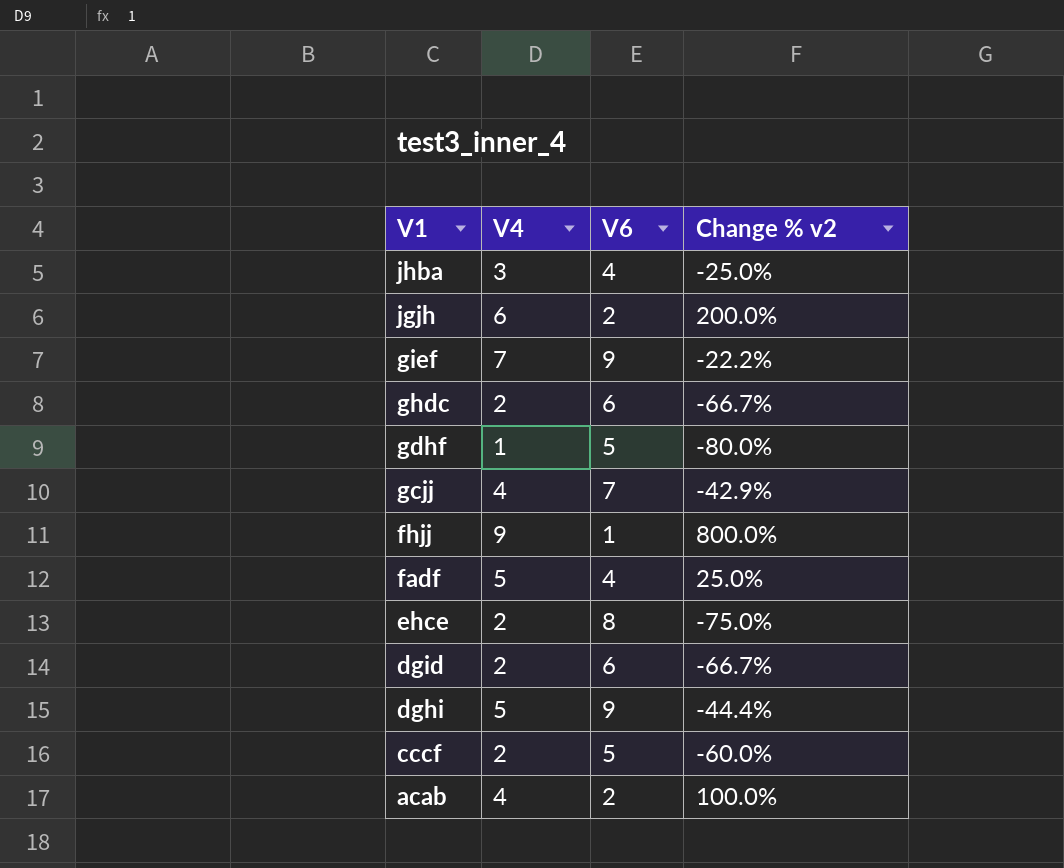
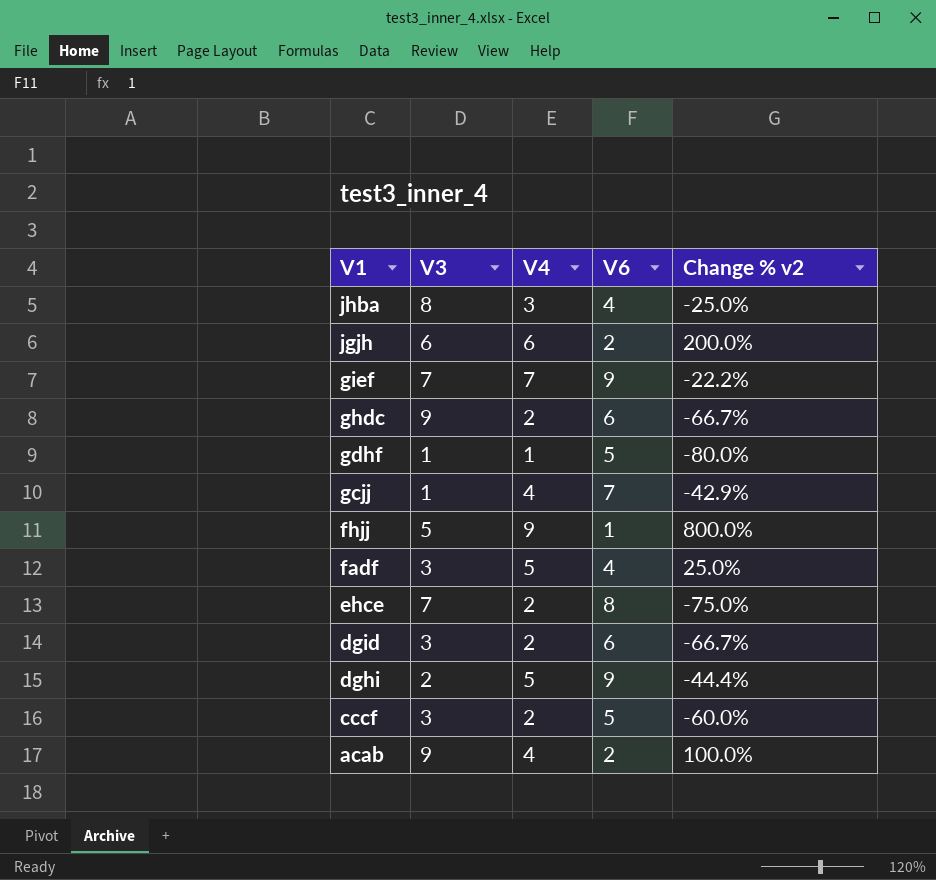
column V3 | position: none -> 2

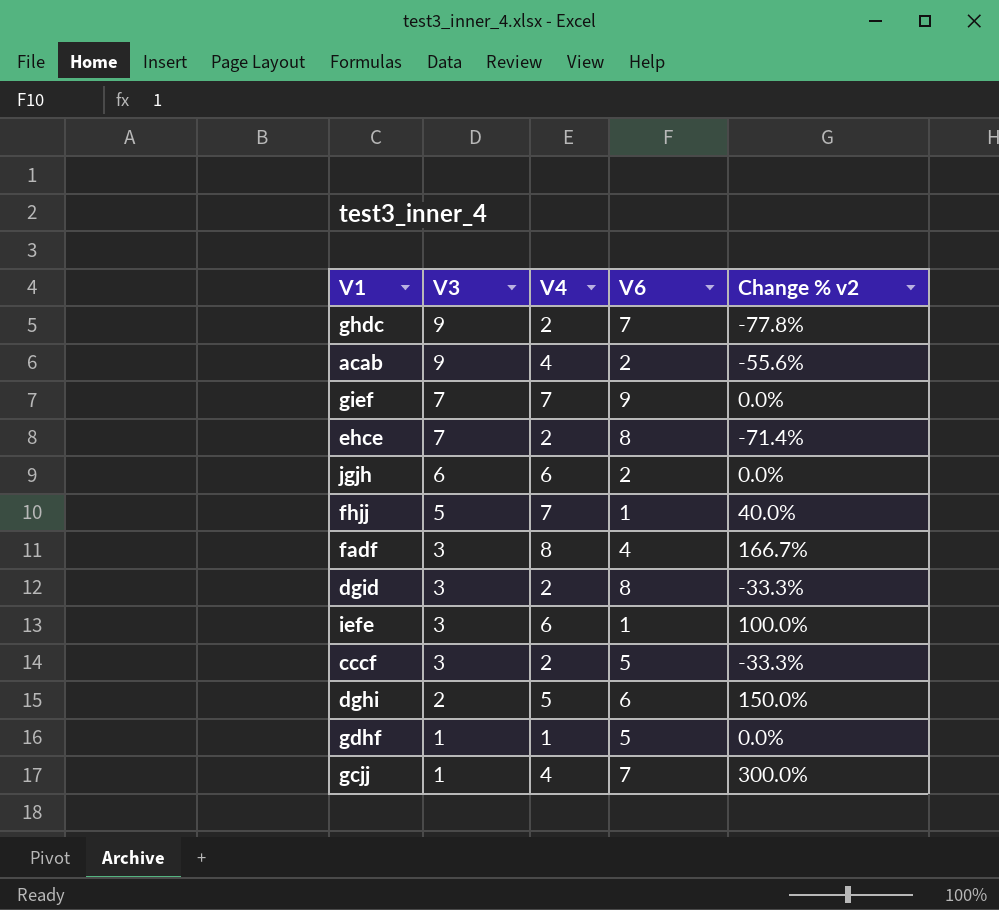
row order: V1 descending -> V3 descending
column Change % v2 | formula: ([V4] - [V6]) / [V6] -> ([V4] - [V3]) / [V3]
row jhba: 8 | 3 | 4 | -25.0% -> none
ghdc | V6: 6 -> 7
fhjj | V4: 9 -> 7
fadf | V4: 5 -> 8
dgid | V6: 6 -> 8
row iefe: none -> 3 | 6 | 1 | 100.0%
dghi | V6: 9 -> 6

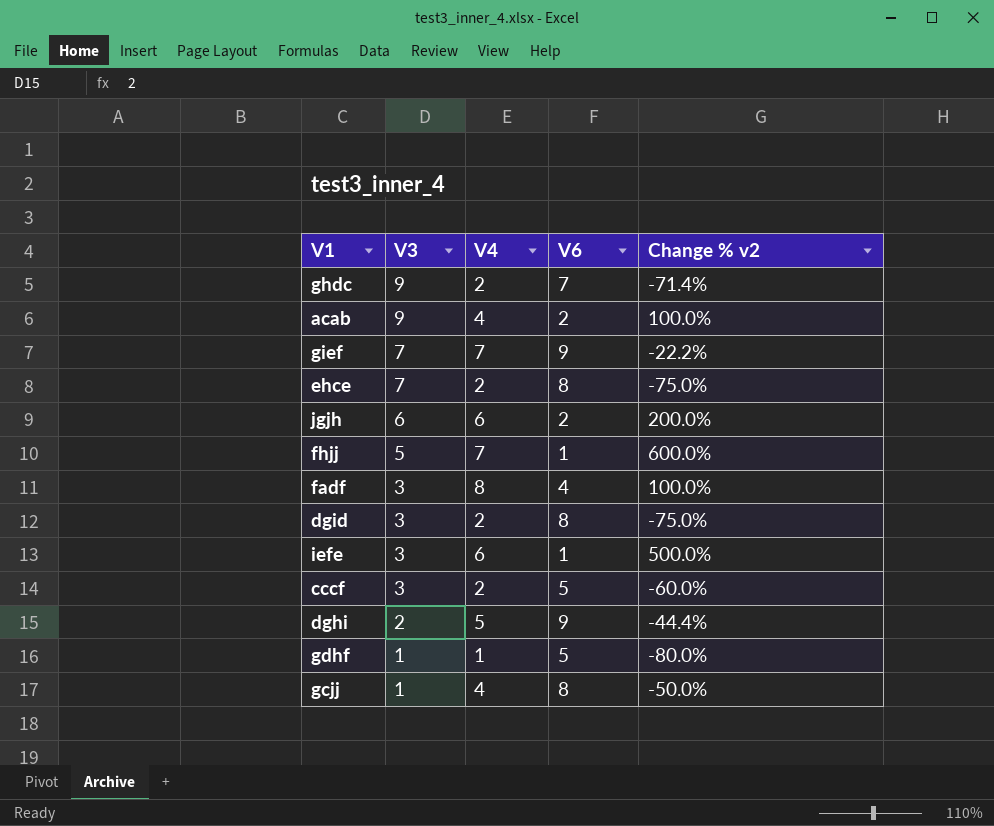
column Change % v2 | formula: ([V4] - [V3]) / [V3] -> ([V4] - [V6]) / [V6]
dghi | V6: 6 -> 9
gcjj | V6: 7 -> 8

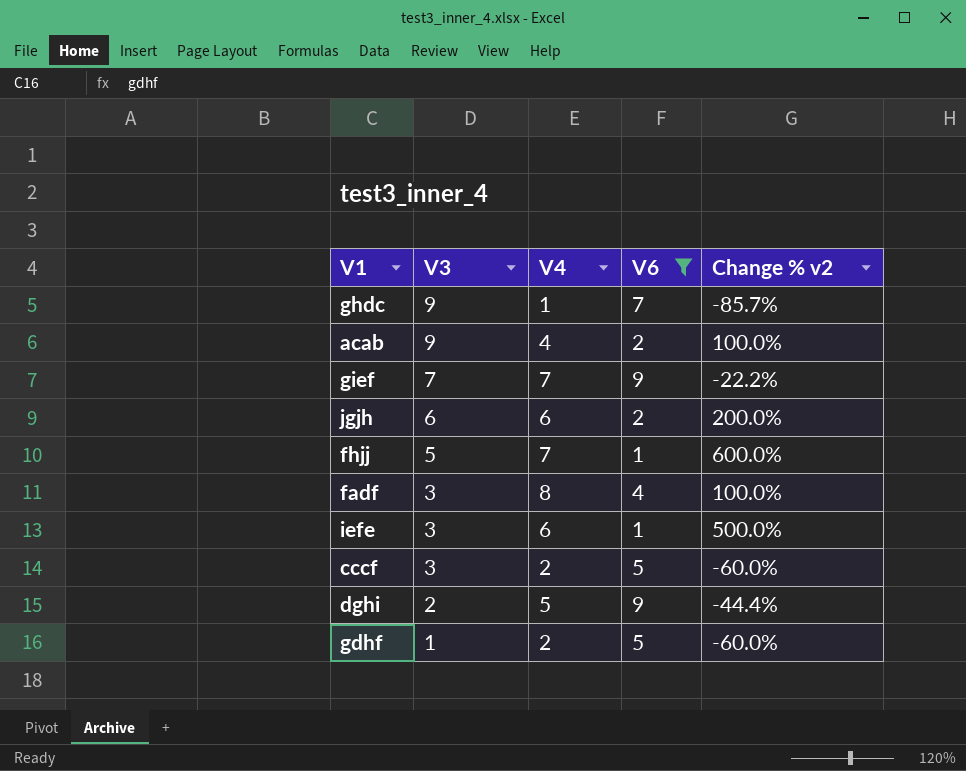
filter: none -> V6 != 8
ghdc | V4: 2 -> 1
ghdc | Change % v2: -71.4% -> -85.7%
gdhf | V4: 1 -> 2
gdhf | Change % v2: -80.0% -> -60.0%

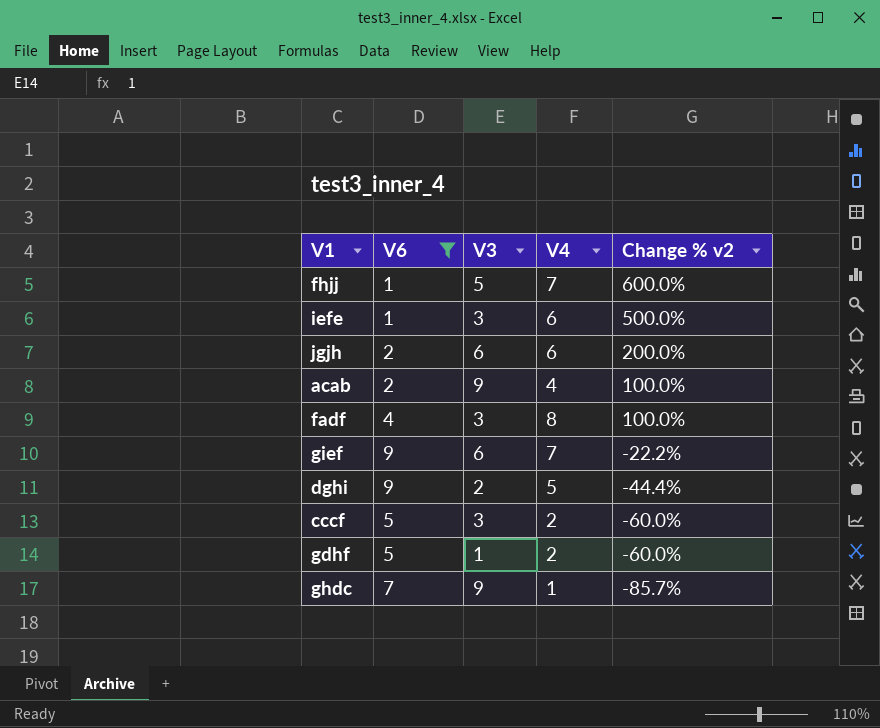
row order: V3 descending -> Change % v2 descending
column V6 | position: 4 -> 2
gief | V3: 7 -> 6

